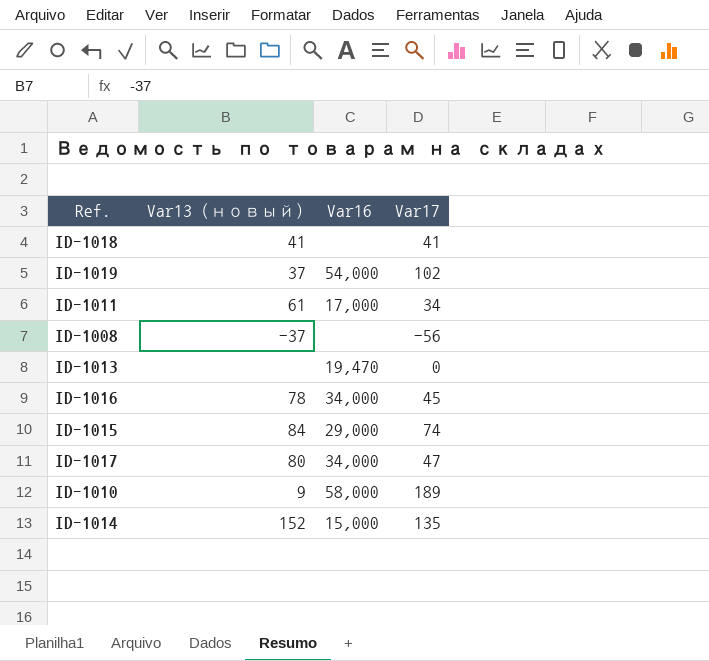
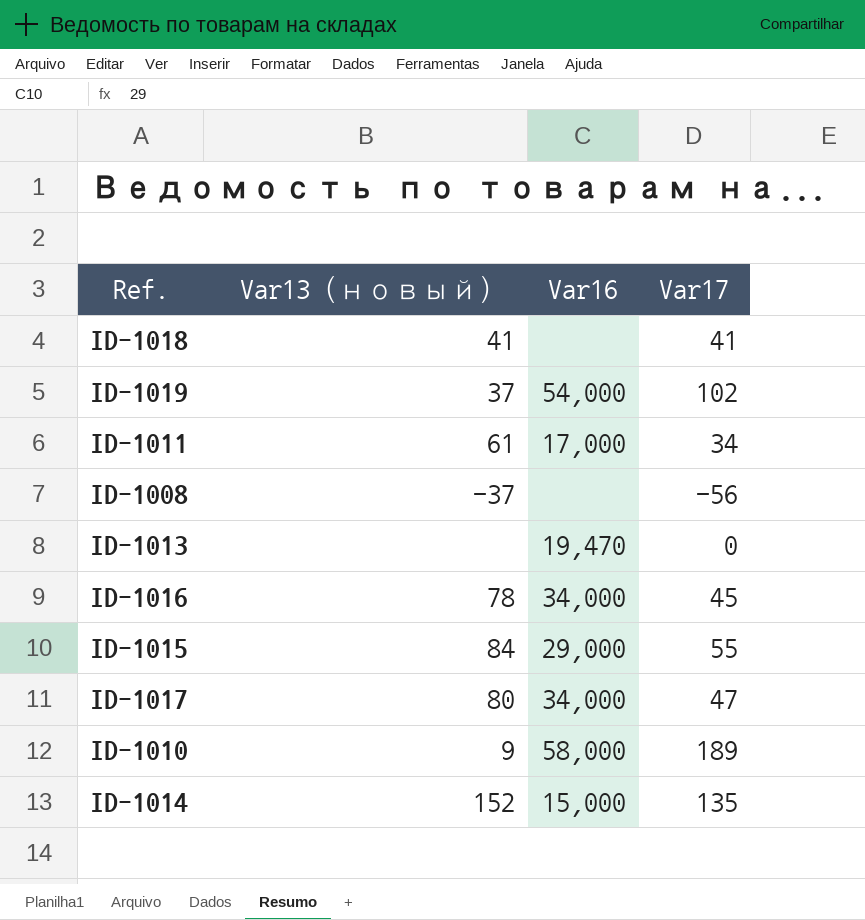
ID-1015 | Var17: 74 -> 55

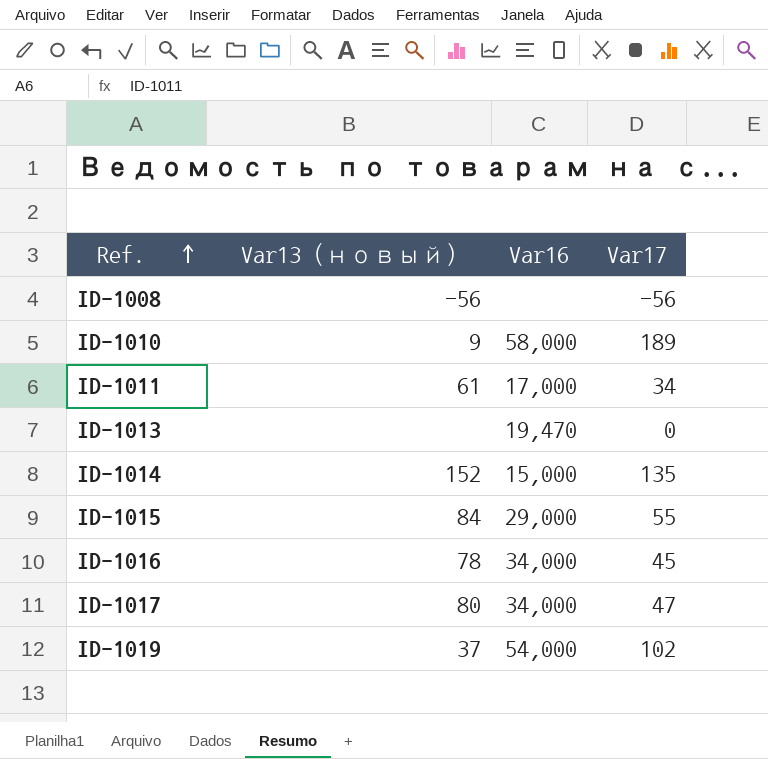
row order: none -> Ref. ascending
row ID-1018: 41 | none | 41 -> none
ID-1008 | Var13 (новый): -37 -> -56

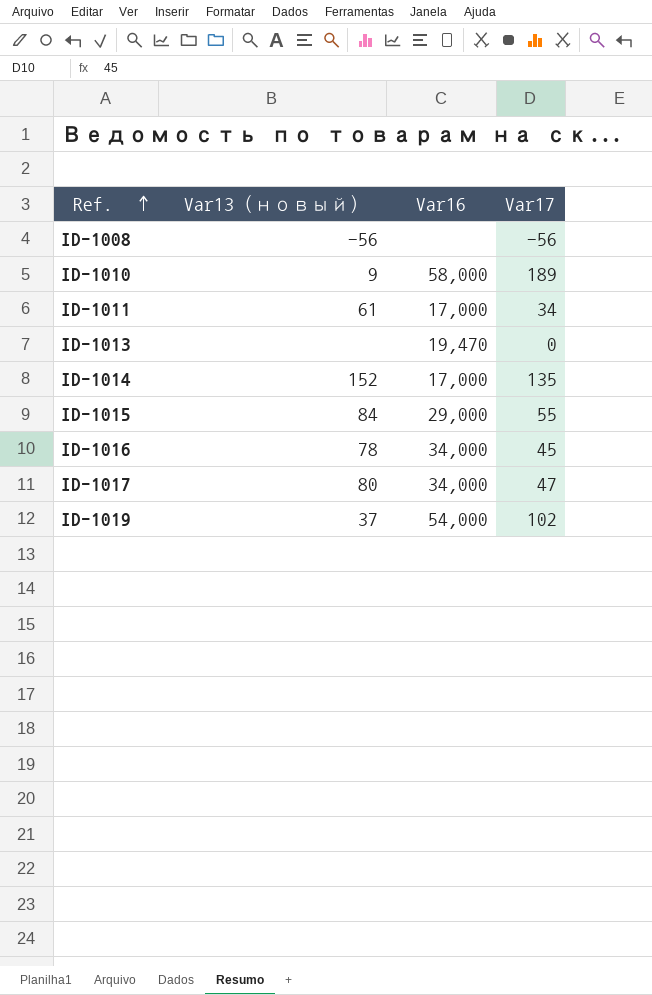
ID-1014 | Var16: 15,000 -> 17,000

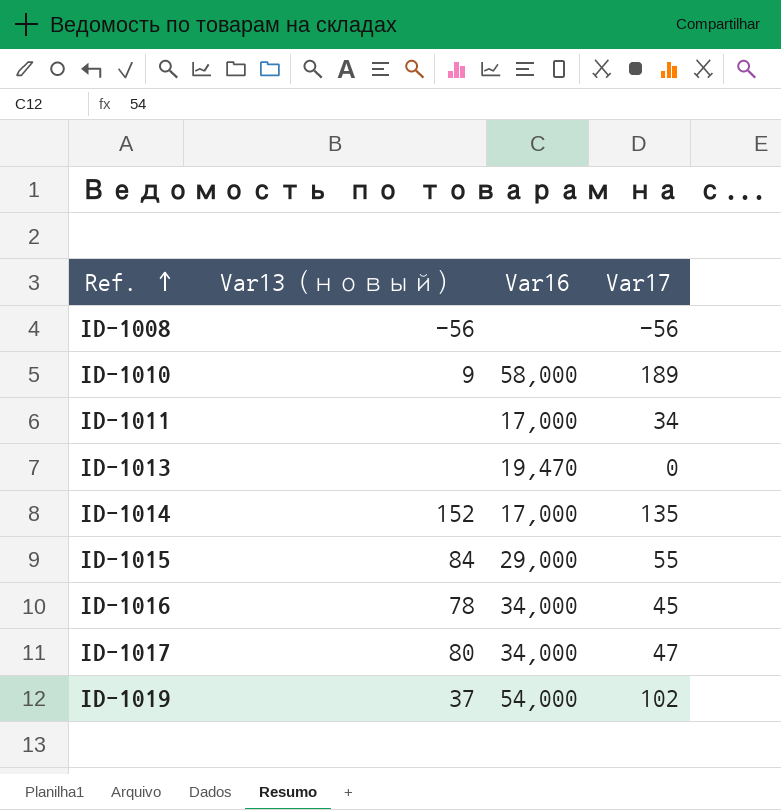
ID-1011 | Var13 (новый): 61 -> none

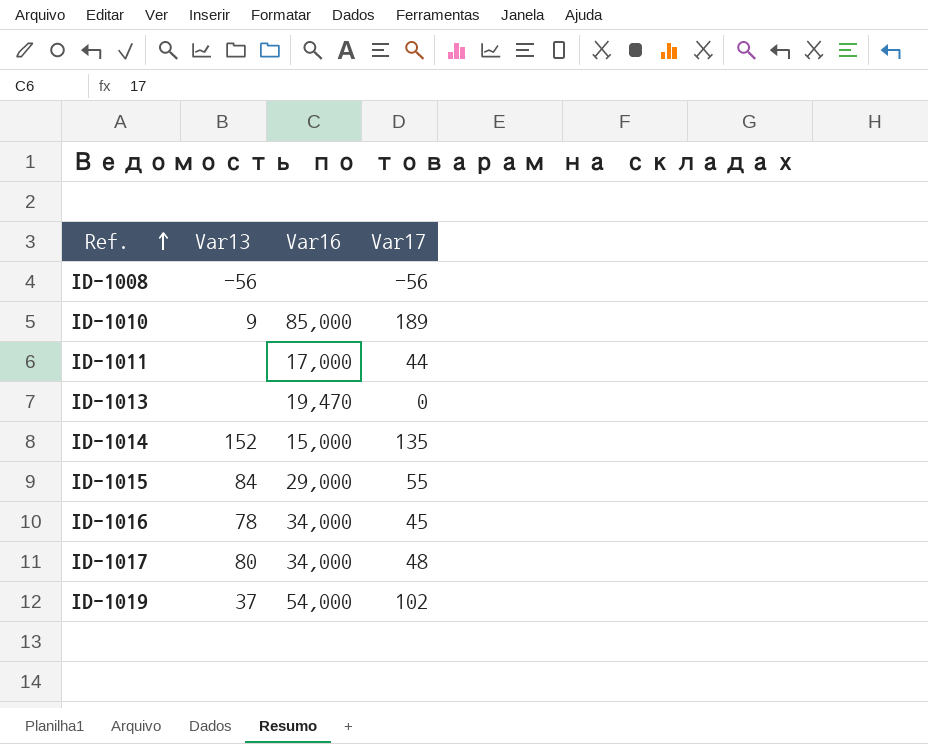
column name: Var13 (новый) -> Var13
ID-1010 | Var16: 58,000 -> 85,000
ID-1011 | Var17: 34 -> 44
ID-1014 | Var16: 17,000 -> 15,000
ID-1017 | Var17: 47 -> 48

